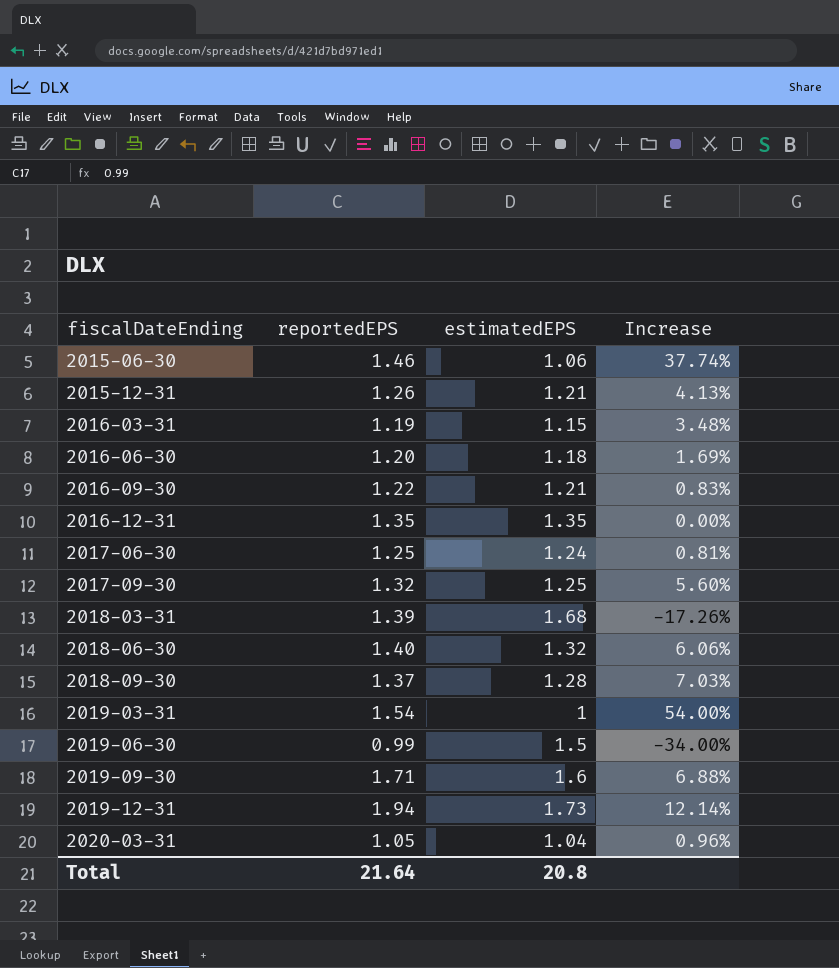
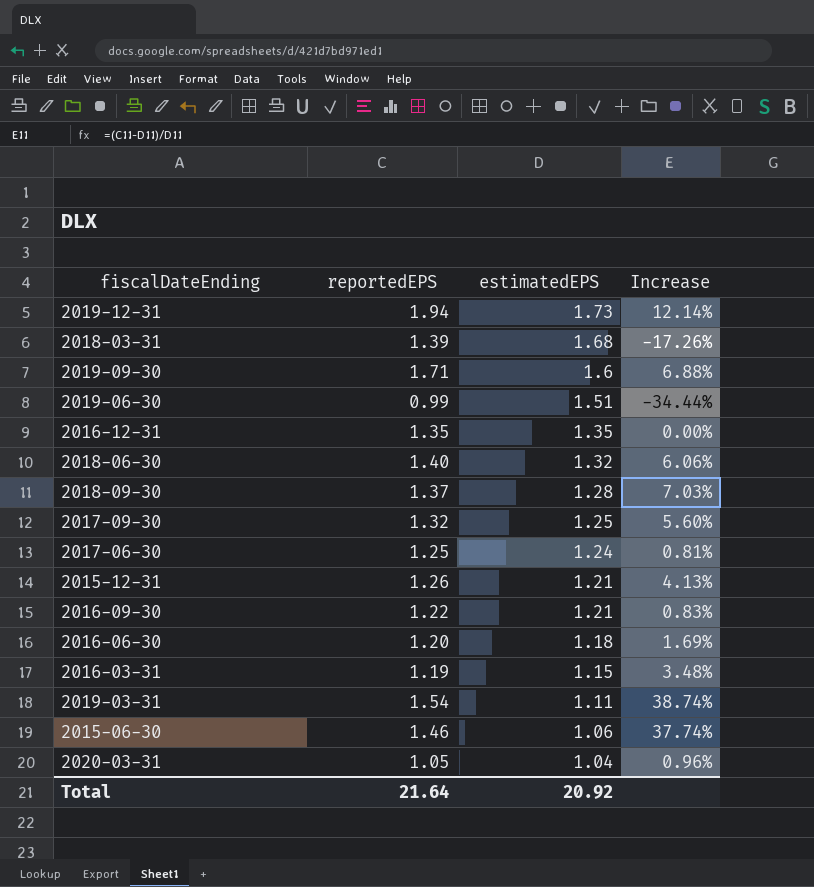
row order: fiscalDateEnding ascending -> estimatedEPS descending
2019-06-30 | estimatedEPS: 1.5 -> 1.51
2019-06-30 | Increase: -34.00% -> -34.44%
2019-03-31 | estimatedEPS: 1 -> 1.11
2019-03-31 | Increase: 54.00% -> 38.74%
Total | estimatedEPS: 20.8 -> 20.92

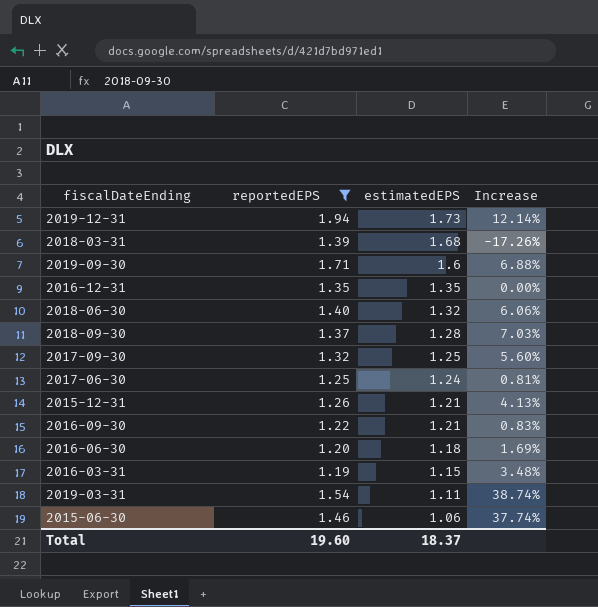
filter: none -> reportedEPS >= 1.19
Total | reportedEPS: 21.64 -> 19.60
Total | estimatedEPS: 20.92 -> 18.37

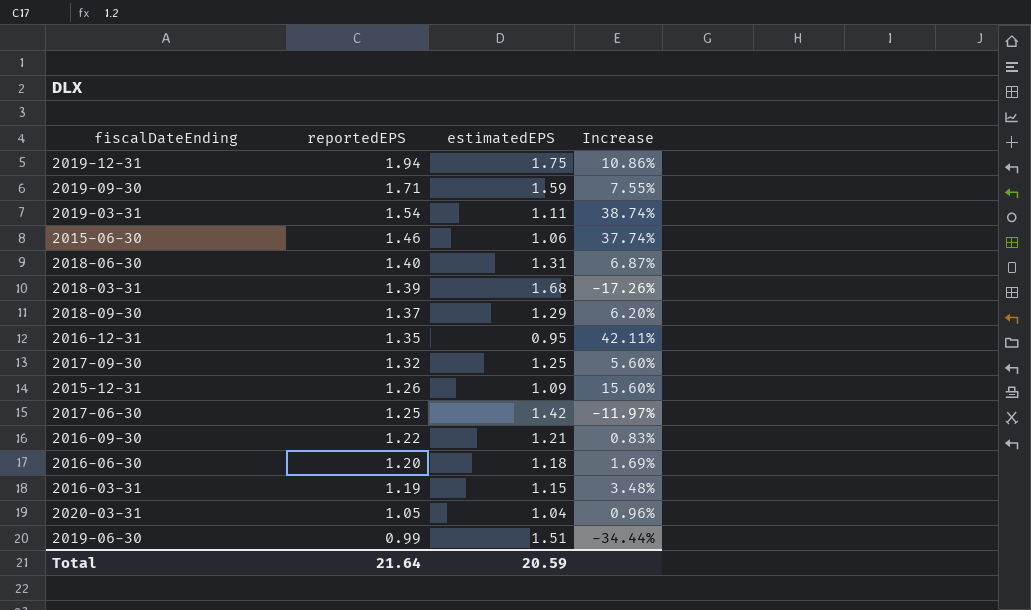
filter: reportedEPS >= 1.19 -> none
row order: estimatedEPS descending -> reportedEPS descending
2019-12-31 | estimatedEPS: 1.73 -> 1.75
2019-12-31 | Increase: 12.14% -> 10.86%
2019-09-30 | estimatedEPS: 1.6 -> 1.59
2019-09-30 | Increase: 6.88% -> 7.55%
2018-06-30 | estimatedEPS: 1.32 -> 1.31
2018-06-30 | Increase: 6.06% -> 6.87%
2018-09-30 | estimatedEPS: 1.28 -> 1.29
2018-09-30 | Increase: 7.03% -> 6.20%
2016-12-31 | estimatedEPS: 1.35 -> 0.95
2016-12-31 | Increase: 0.00% -> 42.11%
2015-12-31 | estimatedEPS: 1.21 -> 1.09
2015-12-31 | Increase: 4.13% -> 15.60%
2017-06-30 | estimatedEPS: 1.24 -> 1.42
2017-06-30 | Increase: 0.81% -> -11.97%
Total | reportedEPS: 19.60 -> 21.64
Total | estimatedEPS: 18.37 -> 20.59

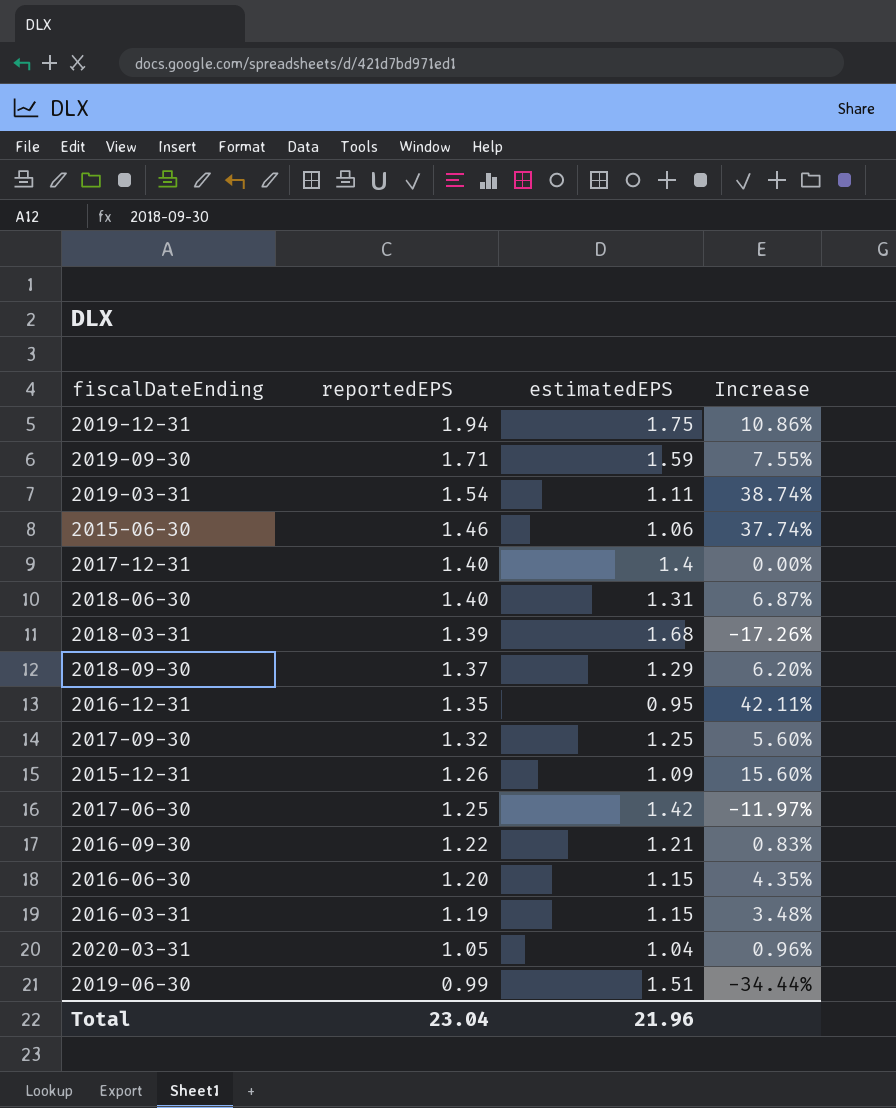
row 2017-12-31: none -> 1.40 | 1.4 | 0.00%
2016-06-30 | estimatedEPS: 1.18 -> 1.15
2016-06-30 | Increase: 1.69% -> 4.35%
Total | reportedEPS: 21.64 -> 23.04
Total | estimatedEPS: 20.59 -> 21.96

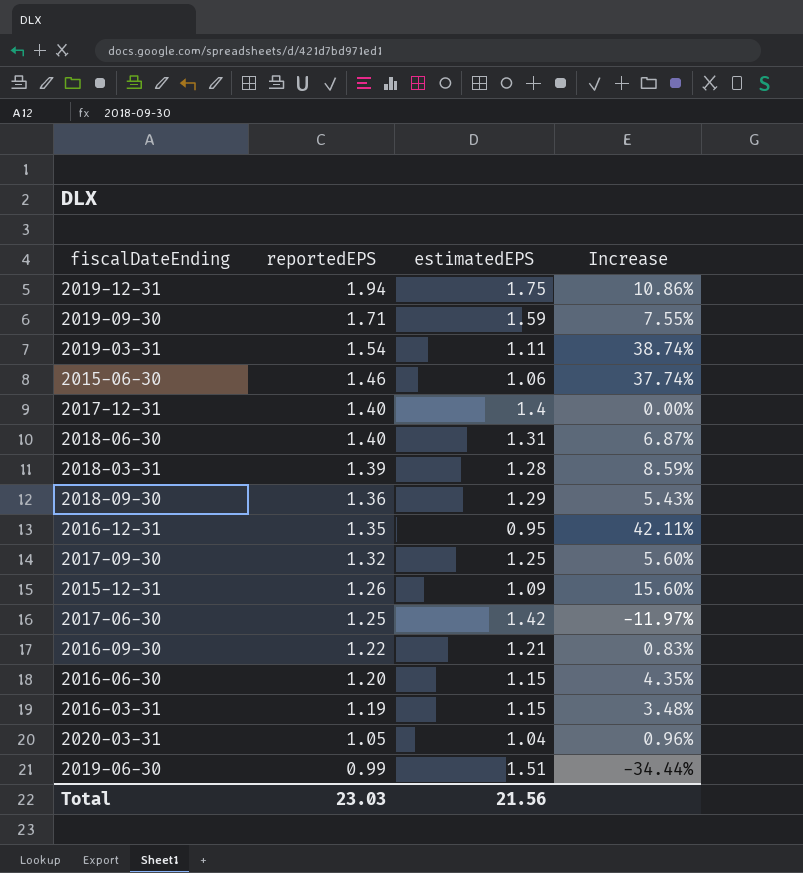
2018-03-31 | estimatedEPS: 1.68 -> 1.28
2018-03-31 | Increase: -17.26% -> 8.59%
2018-09-30 | reportedEPS: 1.37 -> 1.36
2018-09-30 | Increase: 6.20% -> 5.43%
Total | reportedEPS: 23.04 -> 23.03
Total | estimatedEPS: 21.96 -> 21.56

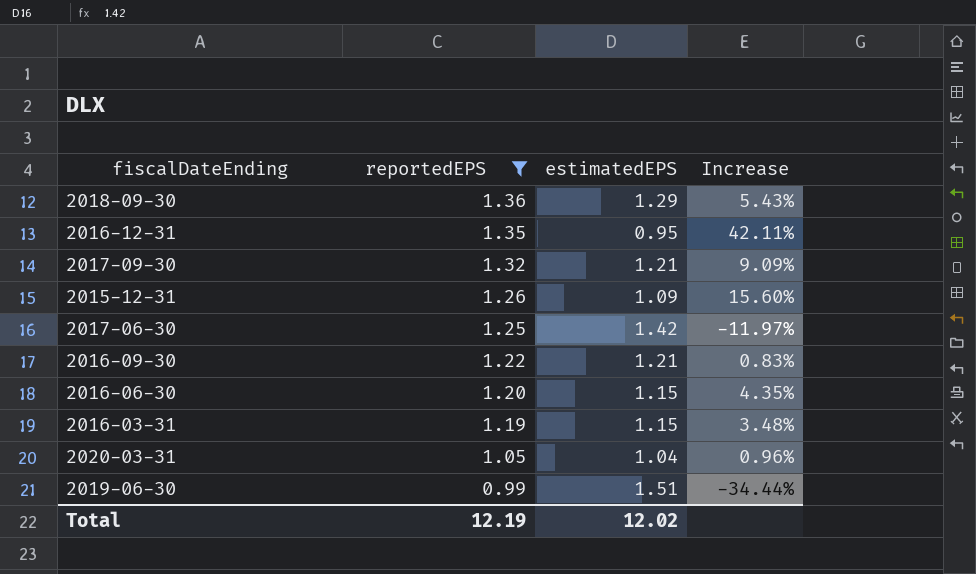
filter: none -> reportedEPS <= 1.36
2017-09-30 | estimatedEPS: 1.25 -> 1.21
2017-09-30 | Increase: 5.60% -> 9.09%
Total | reportedEPS: 23.03 -> 12.19
Total | estimatedEPS: 21.56 -> 12.02

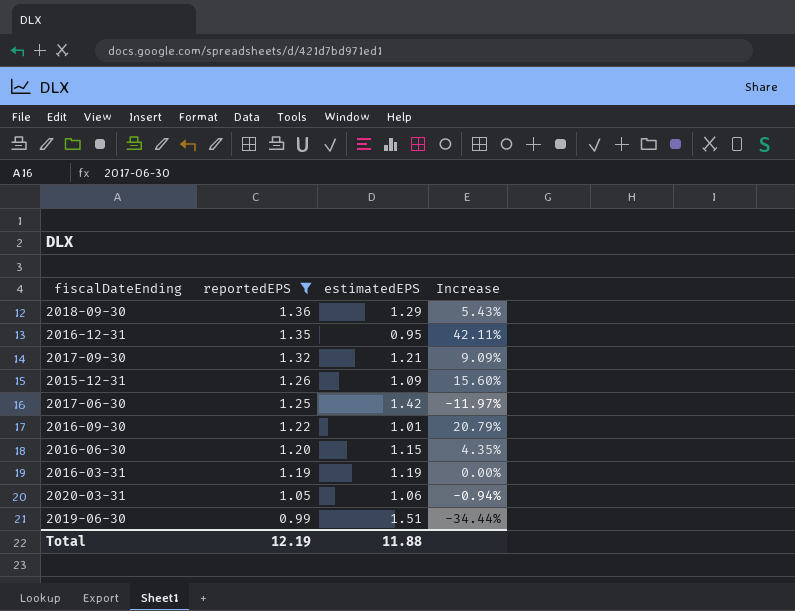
2016-09-30 | estimatedEPS: 1.21 -> 1.01
2016-09-30 | Increase: 0.83% -> 20.79%
2016-03-31 | estimatedEPS: 1.15 -> 1.19
2016-03-31 | Increase: 3.48% -> 0.00%
2020-03-31 | estimatedEPS: 1.04 -> 1.06
2020-03-31 | Increase: 0.96% -> -0.94%
Total | estimatedEPS: 12.02 -> 11.88

